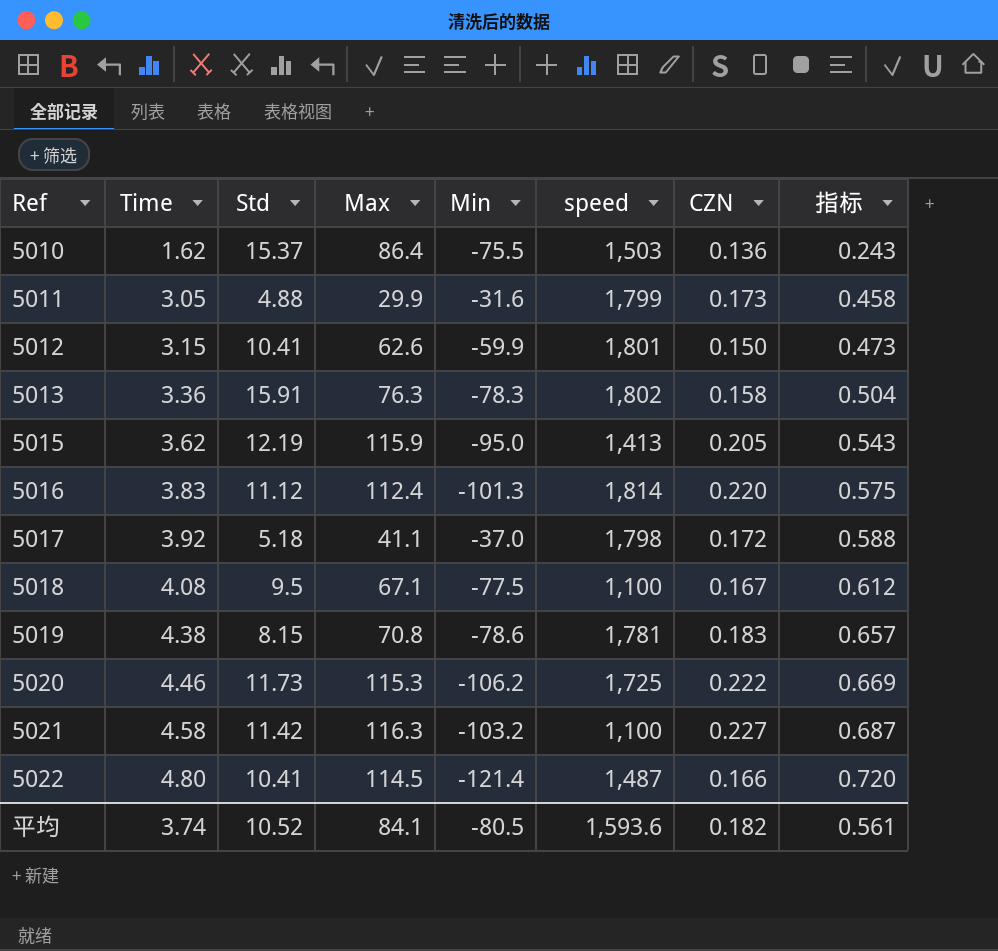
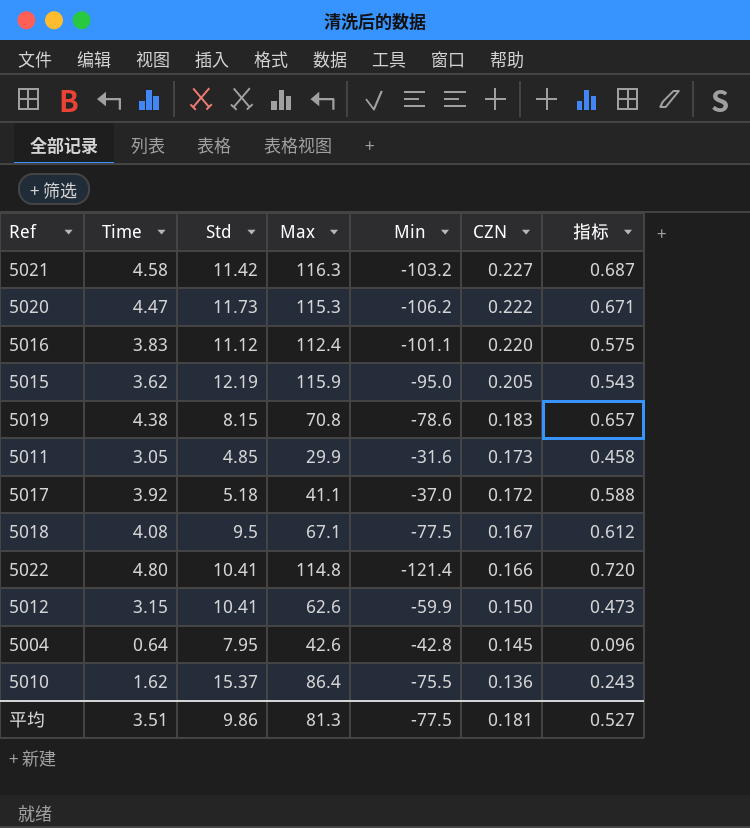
row order: Ref ascending -> CZN descending
column speed | position: 6 -> none
row 5013: 3.36 | 15.91 | 76.3 | -78.3 | 1,802 | 0.158 | 0.504 -> none
5020 | Time: 4.46 -> 4.47
5020 | 指标: 0.669 -> 0.671
5016 | Min: -101.3 -> -101.1
5011 | Std: 4.88 -> 4.85
5022 | Max: 114.5 -> 114.8
row 5004: none -> 0.64 | 7.95 | 42.6 | -42.8 | 0.145 | 0.096
平均 | Time: 3.74 -> 3.51
平均 | Std: 10.52 -> 9.86
平均 | Max: 84.1 -> 81.3
平均 | Min: -80.5 -> -77.5
平均 | CZN: 0.182 -> 0.181
平均 | 指标: 0.561 -> 0.527

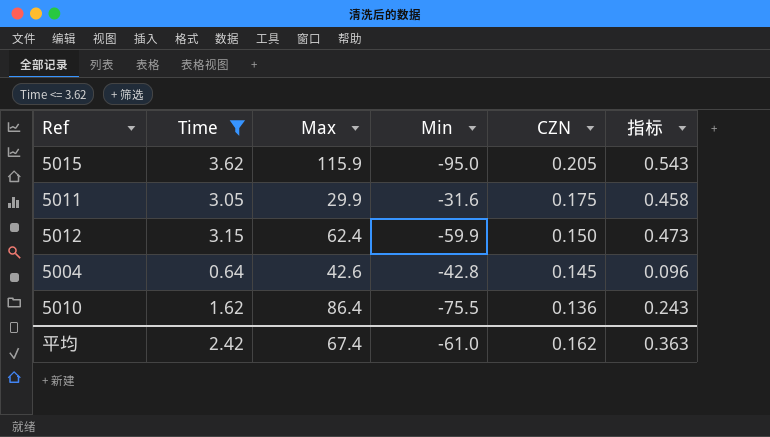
filter: none -> Time <= 3.62
column Std | position: 3 -> none
5011 | CZN: 0.173 -> 0.175
5012 | Max: 62.6 -> 62.4
平均 | Time: 3.51 -> 2.42
平均 | Max: 81.3 -> 67.4
平均 | Min: -77.5 -> -61.0
平均 | CZN: 0.181 -> 0.162
平均 | 指标: 0.527 -> 0.363

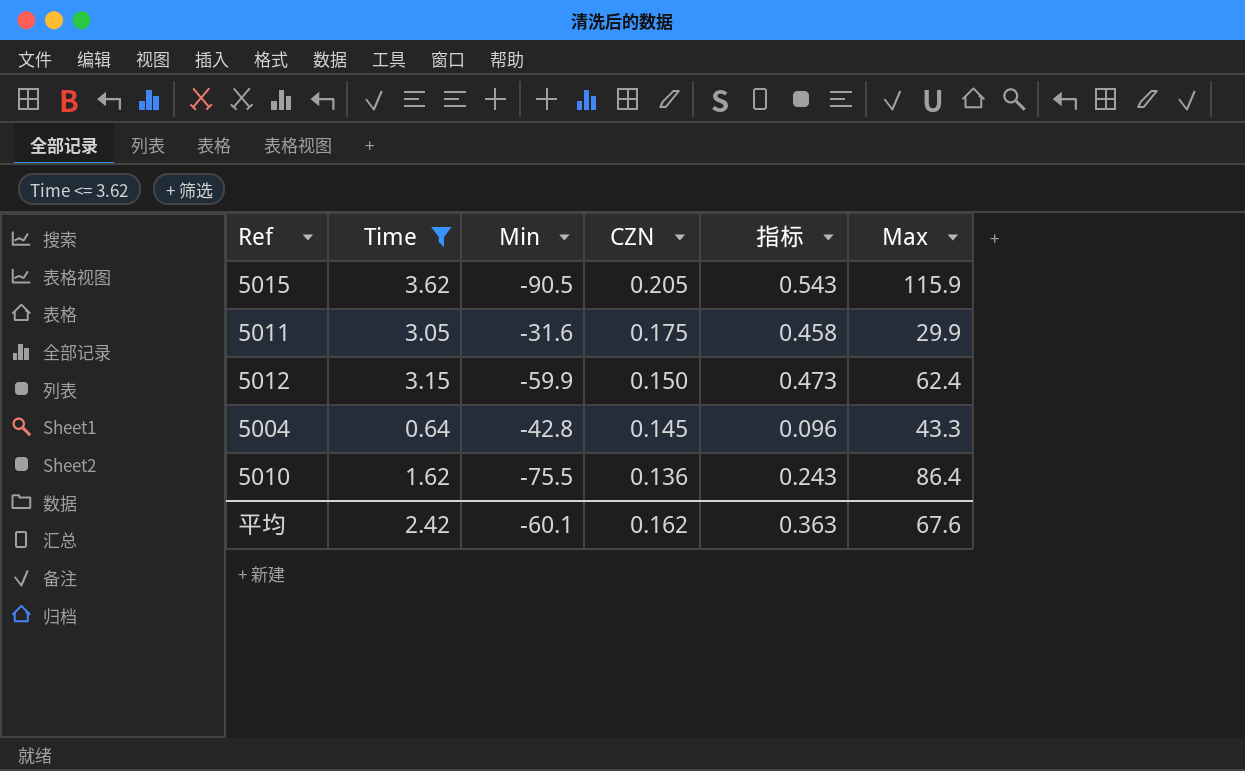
column Max | position: 3 -> 6
5015 | Min: -95.0 -> -90.5
5004 | Max: 42.6 -> 43.3
平均 | Min: -61.0 -> -60.1
平均 | Max: 67.4 -> 67.6

